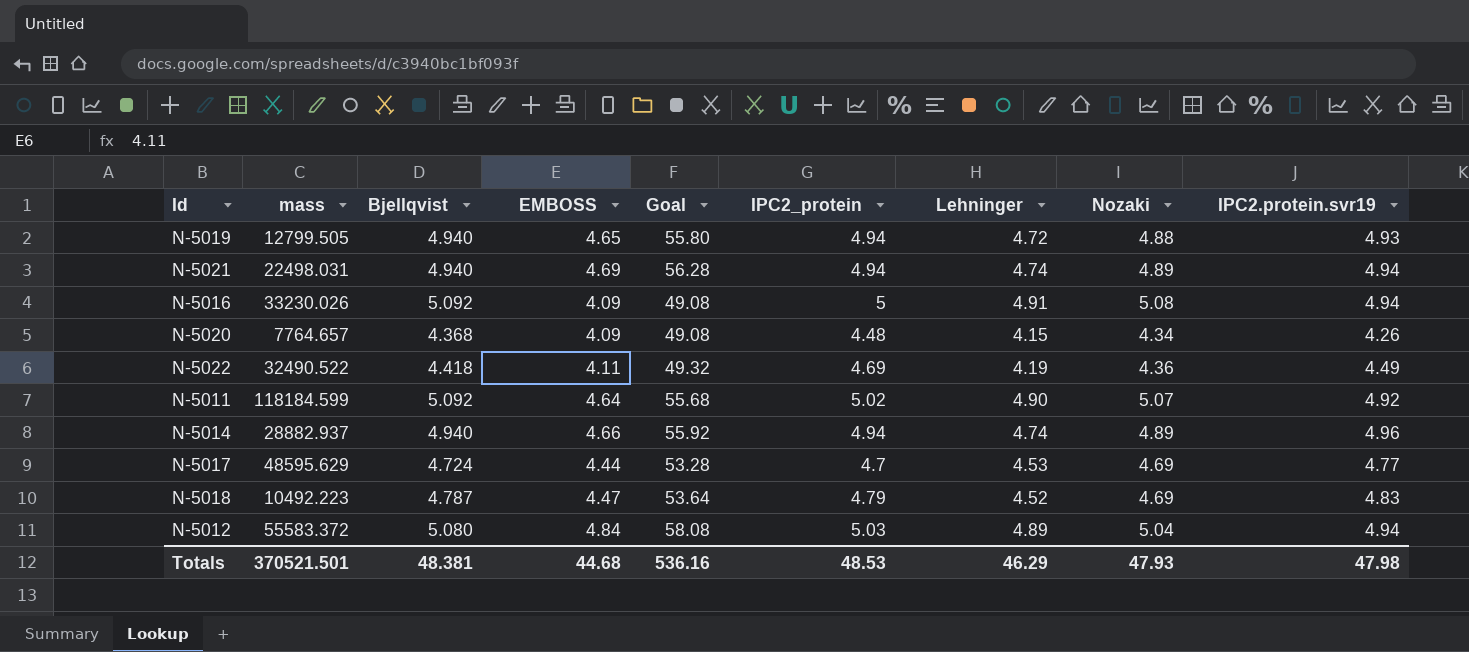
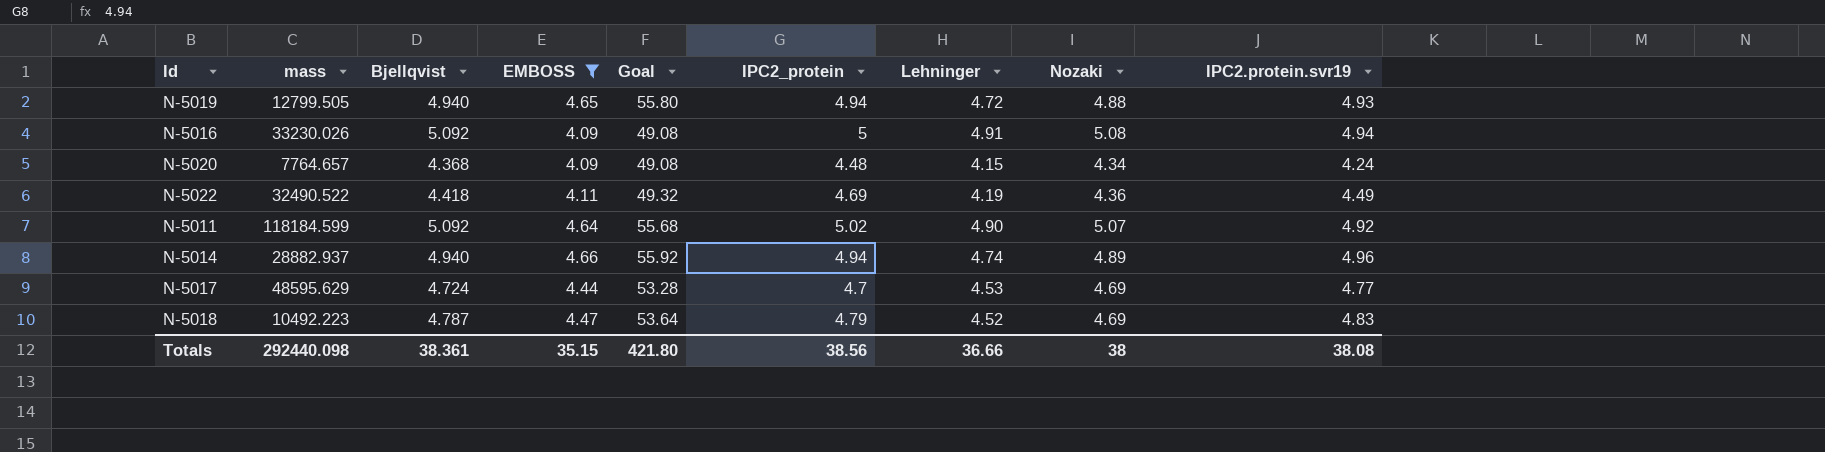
filter: none -> EMBOSS <= 4.66
N-5020 | IPC2.protein.svr19: 4.26 -> 4.24
Totals | mass: 370521.501 -> 292440.098
Totals | Bjellqvist: 48.381 -> 38.361
Totals | EMBOSS: 44.68 -> 35.15
Totals | Goal: 536.16 -> 421.80
Totals | IPC2_protein: 48.53 -> 38.56
Totals | Lehninger: 46.29 -> 36.66
Totals | Nozaki: 47.93 -> 38
Totals | IPC2.protein.svr19: 47.98 -> 38.08

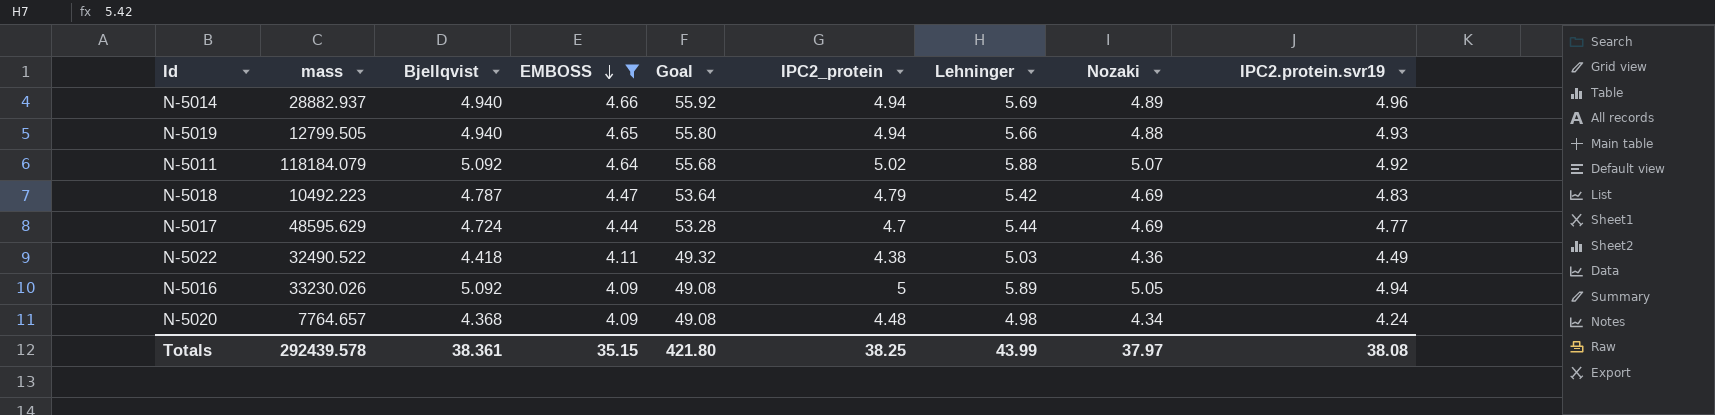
row order: none -> EMBOSS descending
N-5014 | Lehninger: 4.74 -> 5.69
N-5019 | Lehninger: 4.72 -> 5.66
N-5011 | mass: 118184.599 -> 118184.079
N-5011 | Lehninger: 4.90 -> 5.88
N-5018 | Lehninger: 4.52 -> 5.42
N-5017 | Lehninger: 4.53 -> 5.44
N-5022 | IPC2_protein: 4.69 -> 4.38
N-5022 | Lehninger: 4.19 -> 5.03
N-5016 | Lehninger: 4.91 -> 5.89
N-5016 | Nozaki: 5.08 -> 5.05
N-5020 | Lehninger: 4.15 -> 4.98
Totals | mass: 292440.098 -> 292439.578
Totals | IPC2_protein: 38.56 -> 38.25
Totals | Lehninger: 36.66 -> 43.99
Totals | Nozaki: 38 -> 37.97

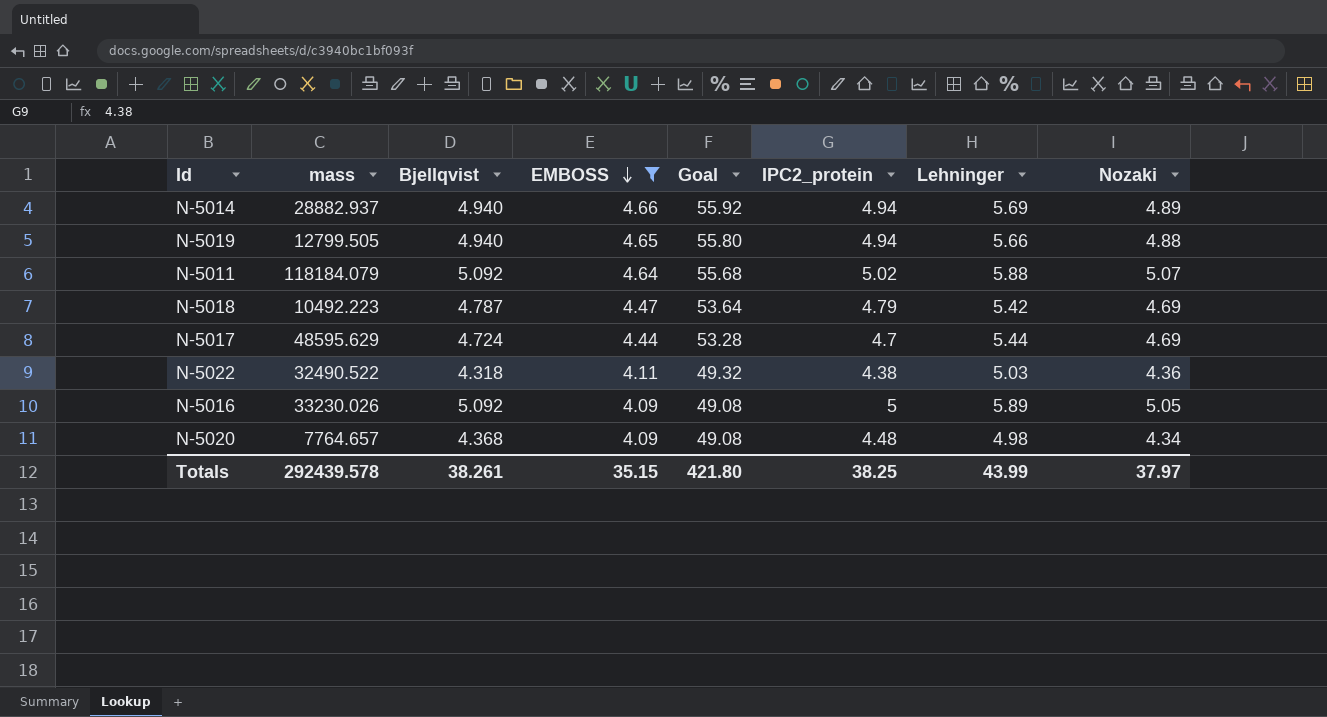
column IPC2.protein.svr19 | position: 9 -> none
N-5022 | Bjellqvist: 4.418 -> 4.318
Totals | Bjellqvist: 38.361 -> 38.261

